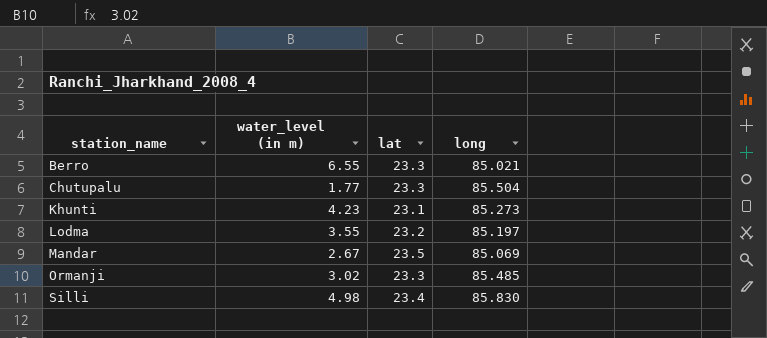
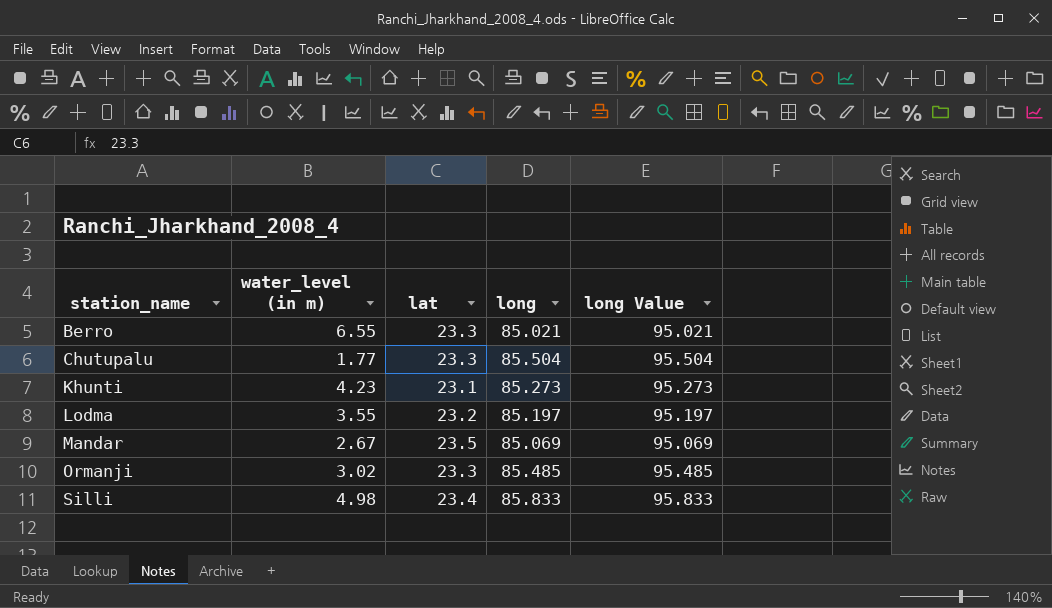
column long Value | formula: none -> [long] + 10
Silli | long: 85.830 -> 85.833

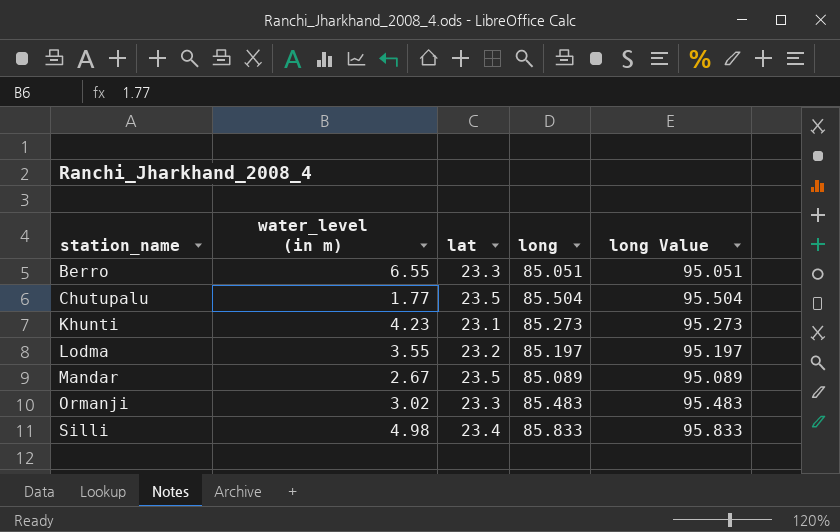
Berro | long: 85.021 -> 85.051
Berro | long Value: 95.021 -> 95.051
Chutupalu | lat: 23.3 -> 23.5
Mandar | long: 85.069 -> 85.089
Mandar | long Value: 95.069 -> 95.089
Ormanji | long: 85.485 -> 85.483
Ormanji | long Value: 95.485 -> 95.483

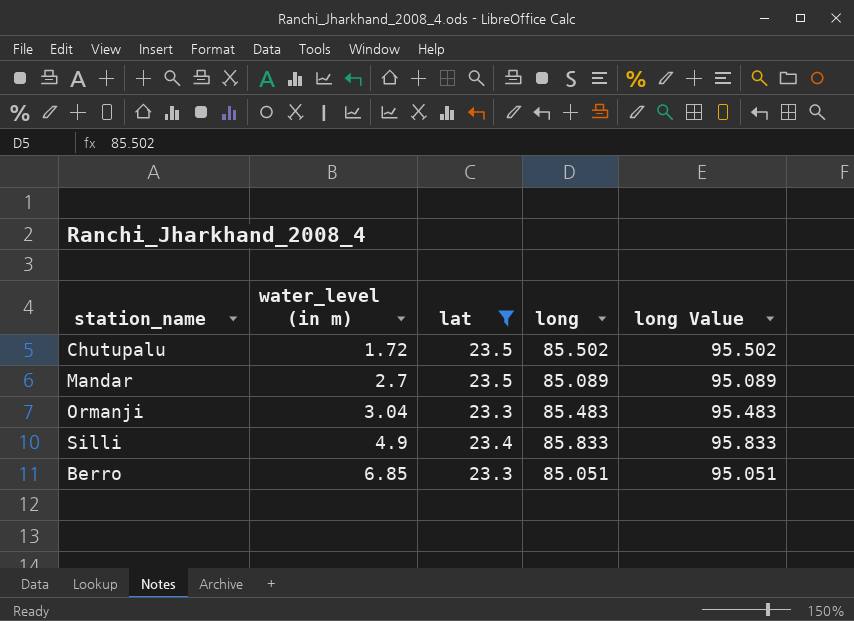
filter: none -> lat >= 23.3
row order: station_name ascending -> water_level (in m) ascending
Chutupalu | water_level (in m): 1.77 -> 1.72
Chutupalu | long: 85.504 -> 85.502
Chutupalu | long Value: 95.504 -> 95.502
Mandar | water_level (in m): 2.67 -> 2.7
Ormanji | water_level (in m): 3.02 -> 3.04
Silli | water_level (in m): 4.98 -> 4.9
Berro | water_level (in m): 6.55 -> 6.85

